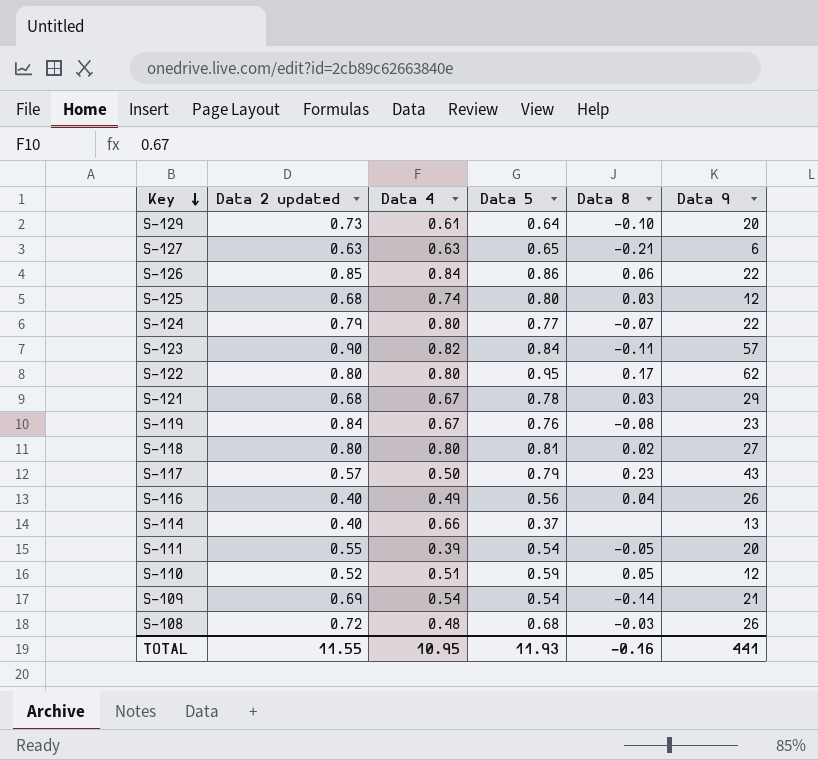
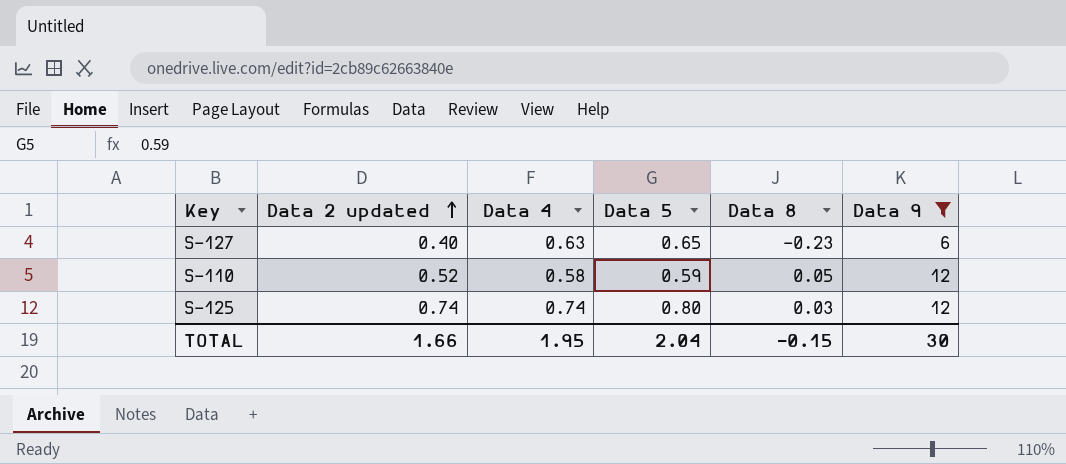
filter: none -> Data 9 <= 12
row order: Key descending -> Data 2 updated ascending
S-127 | Data 2 updated: 0.63 -> 0.40
S-127 | Data 8: -0.21 -> -0.23
S-110 | Data 4: 0.51 -> 0.58
S-125 | Data 2 updated: 0.68 -> 0.74
TOTAL | Data 2 updated: 11.55 -> 1.66
TOTAL | Data 4: 10.95 -> 1.95
TOTAL | Data 5: 11.93 -> 2.04
TOTAL | Data 8: -0.16 -> -0.15
TOTAL | Data 9: 441 -> 30

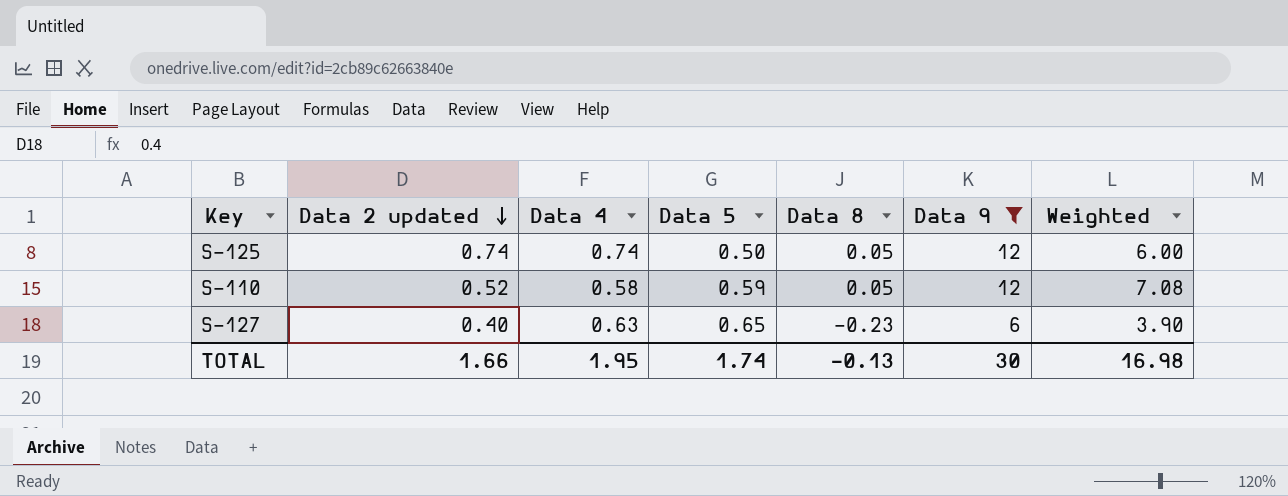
row order: Data 2 updated ascending -> Data 2 updated descending
column Weighted | formula: none -> [Data 5] * [Data 9]
S-125 | Data 5: 0.80 -> 0.50
S-125 | Data 8: 0.03 -> 0.05
TOTAL | Data 5: 2.04 -> 1.74
TOTAL | Data 8: -0.15 -> -0.13

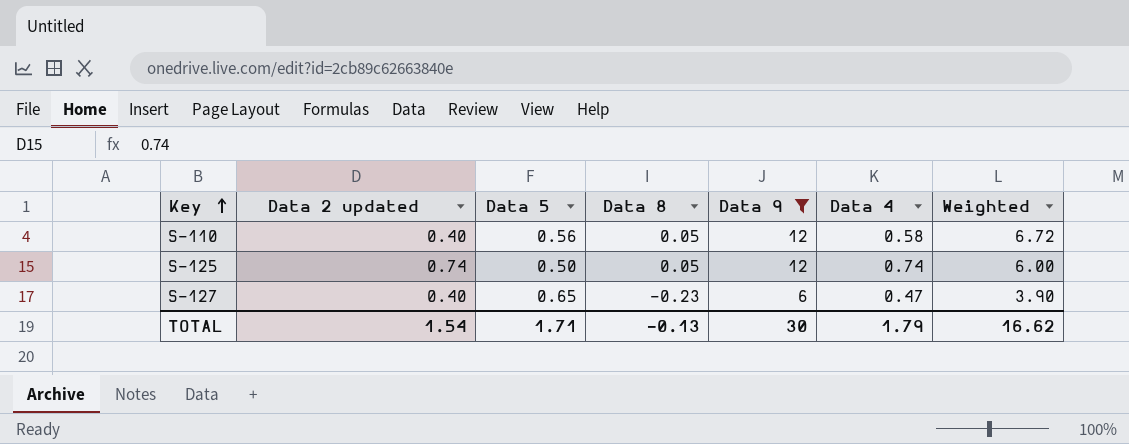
row order: Data 2 updated descending -> Key ascending
column Data 4 | position: 3 -> 6
S-110 | Data 2 updated: 0.52 -> 0.40
S-110 | Data 5: 0.59 -> 0.56
S-110 | Weighted: 7.08 -> 6.72
S-127 | Data 4: 0.63 -> 0.47
TOTAL | Data 2 updated: 1.66 -> 1.54
TOTAL | Data 5: 1.74 -> 1.71
TOTAL | Data 4: 1.95 -> 1.79
TOTAL | Weighted: 16.98 -> 16.62

